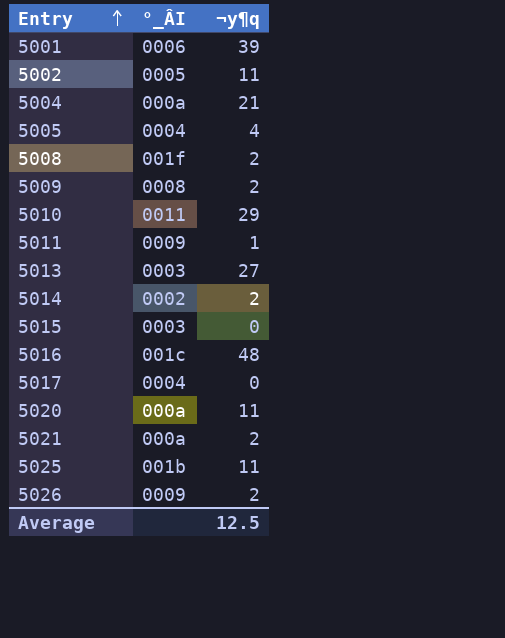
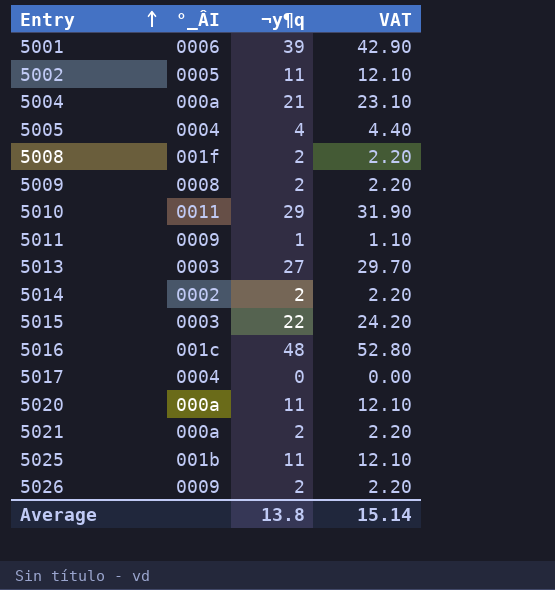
column VAT | formula: none -> [¬y¶q] * 1.1
5015 | ¬y¶q: 0 -> 22
Average | ¬y¶q: 12.5 -> 13.8

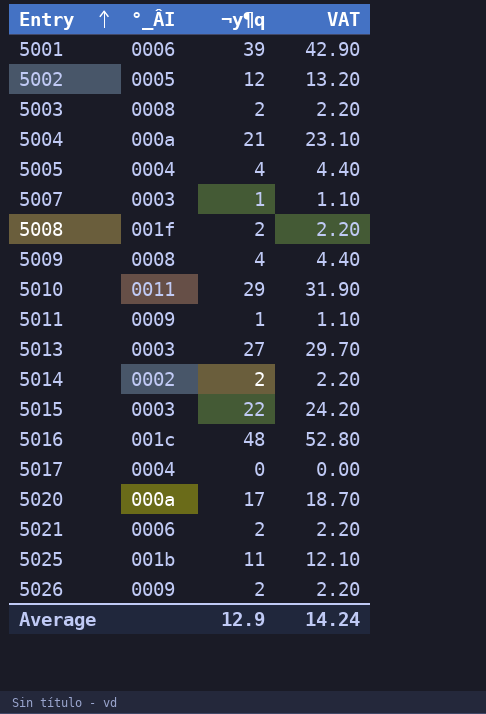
5002 | ¬y¶q: 11 -> 12
5002 | VAT: 12.10 -> 13.20
row 5003: none -> 0008 | 2 | 2.20
row 5007: none -> 0003 | 1 | 1.10
5009 | ¬y¶q: 2 -> 4
5009 | VAT: 2.20 -> 4.40
5020 | ¬y¶q: 11 -> 17
5020 | VAT: 12.10 -> 18.70
5021 | °_ÂI: 000a -> 0006
Average | ¬y¶q: 13.8 -> 12.9
Average | VAT: 15.14 -> 14.24

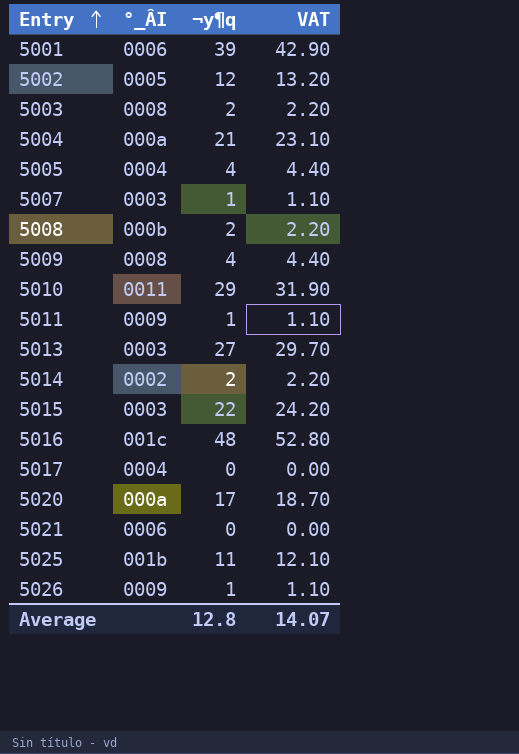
5008 | °_ÂI: 001f -> 000b
5021 | ¬y¶q: 2 -> 0
5021 | VAT: 2.20 -> 0.00
5026 | ¬y¶q: 2 -> 1
5026 | VAT: 2.20 -> 1.10
Average | ¬y¶q: 12.9 -> 12.8
Average | VAT: 14.24 -> 14.07

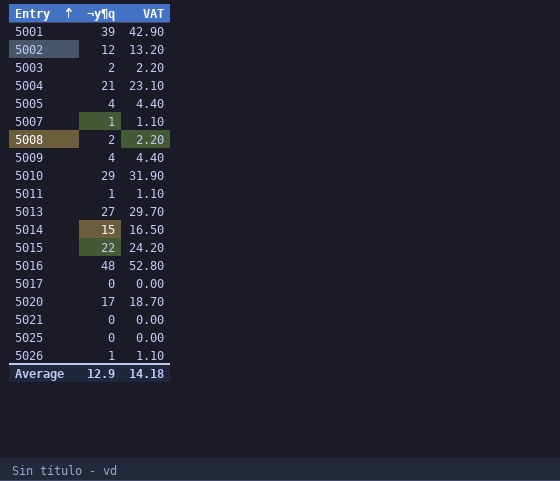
column °_ÂI | position: 2 -> none
5014 | ¬y¶q: 2 -> 15
5014 | VAT: 2.20 -> 16.50
5025 | ¬y¶q: 11 -> 0
5025 | VAT: 12.10 -> 0.00
Average | ¬y¶q: 12.8 -> 12.9
Average | VAT: 14.07 -> 14.18

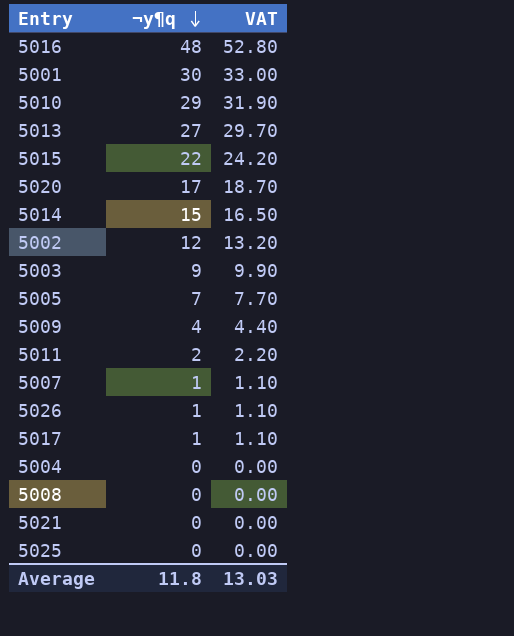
row order: Entry ascending -> ¬y¶q descending
5001 | ¬y¶q: 39 -> 30
5001 | VAT: 42.90 -> 33.00
5003 | ¬y¶q: 2 -> 9
5003 | VAT: 2.20 -> 9.90
5005 | ¬y¶q: 4 -> 7
5005 | VAT: 4.40 -> 7.70
5011 | ¬y¶q: 1 -> 2
5011 | VAT: 1.10 -> 2.20
5017 | ¬y¶q: 0 -> 1
5017 | VAT: 0.00 -> 1.10
5004 | ¬y¶q: 21 -> 0
5004 | VAT: 23.10 -> 0.00
5008 | ¬y¶q: 2 -> 0
5008 | VAT: 2.20 -> 0.00
Average | ¬y¶q: 12.9 -> 11.8
Average | VAT: 14.18 -> 13.03

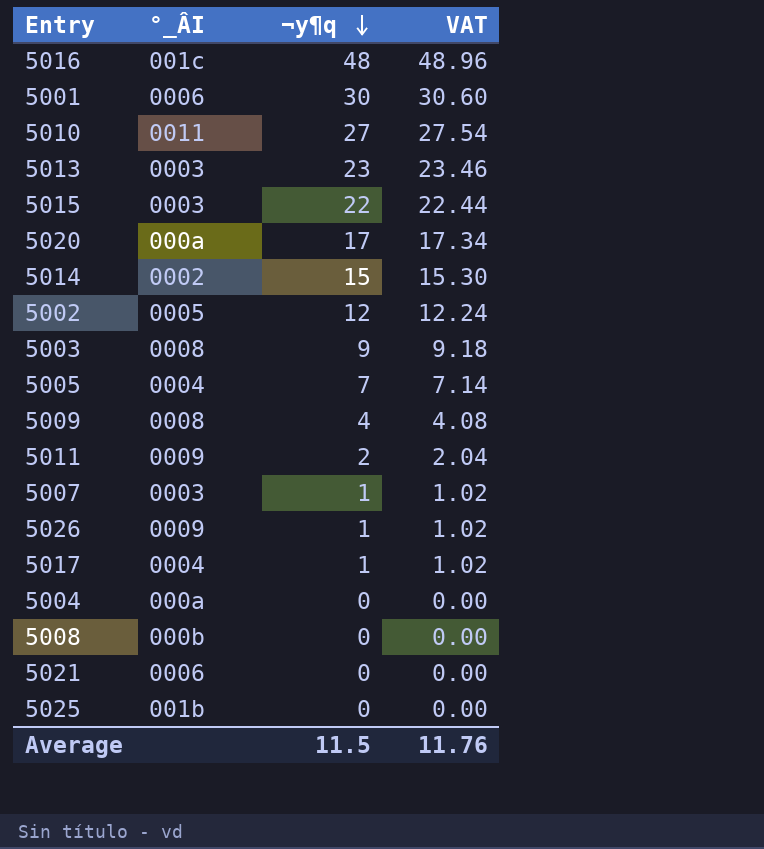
column °_ÂI | position: none -> 2
column VAT | formula: [¬y¶q] * 1.1 -> [¬y¶q] * 1.02
5010 | ¬y¶q: 29 -> 27
5013 | ¬y¶q: 27 -> 23
Average | ¬y¶q: 11.8 -> 11.5
Average | VAT: 13.03 -> 11.76

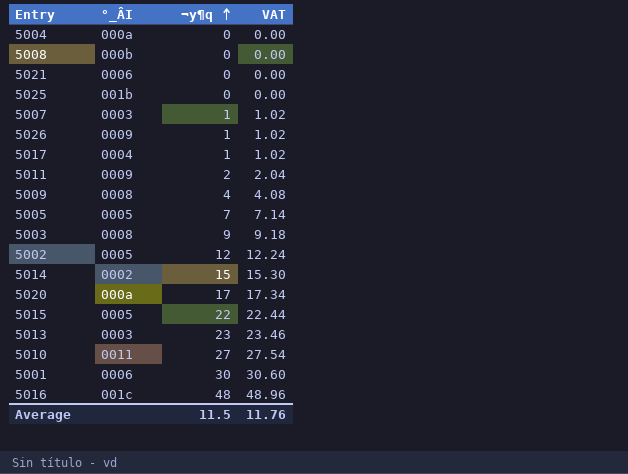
row order: ¬y¶q descending -> ¬y¶q ascending
5005 | °_ÂI: 0004 -> 0005
5015 | °_ÂI: 0003 -> 0005

